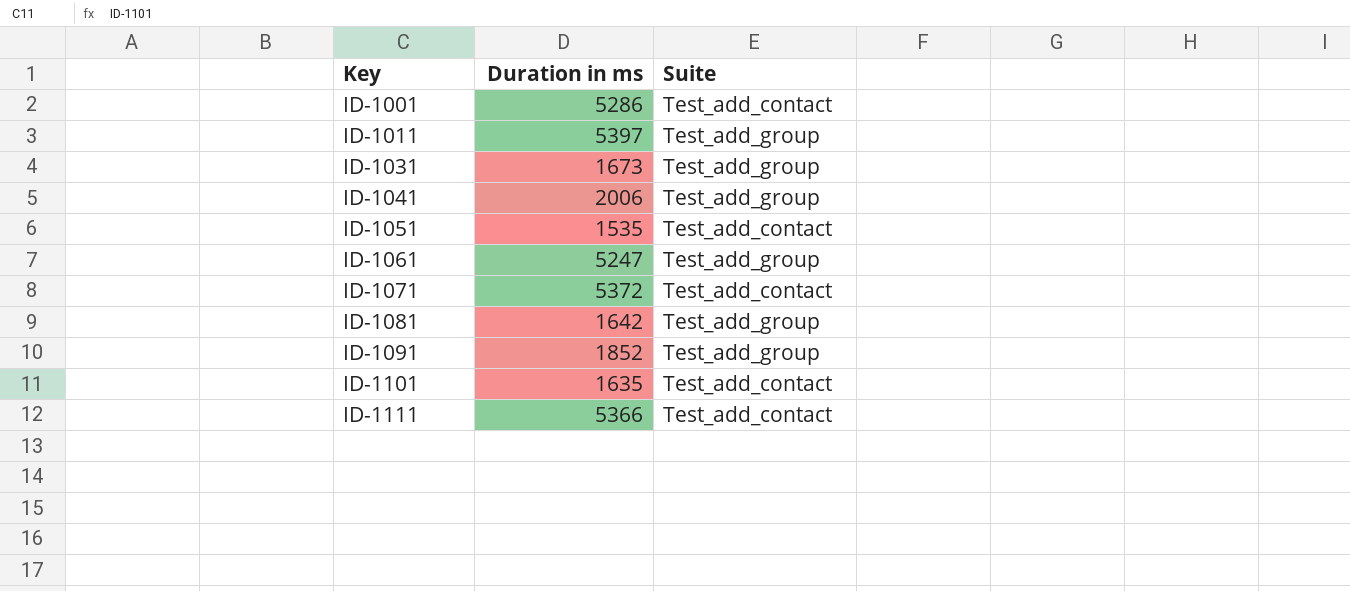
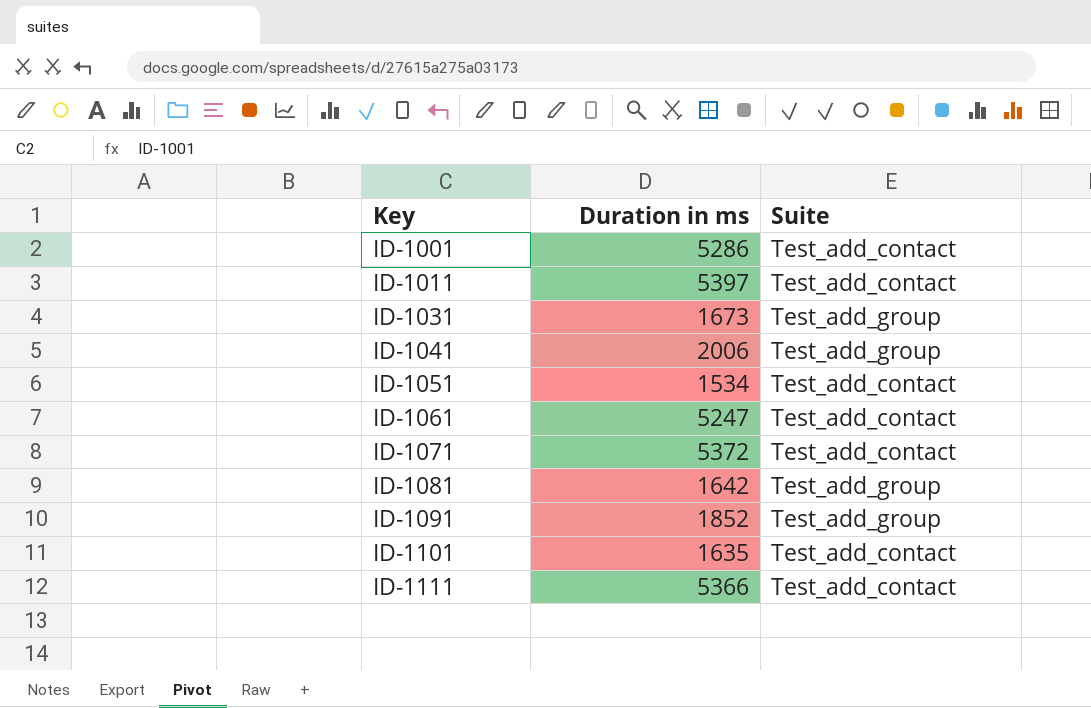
ID-1011 | Suite: Test_add_group -> Test_add_contact
ID-1051 | Duration in ms: 1535 -> 1534
ID-1061 | Suite: Test_add_group -> Test_add_contact

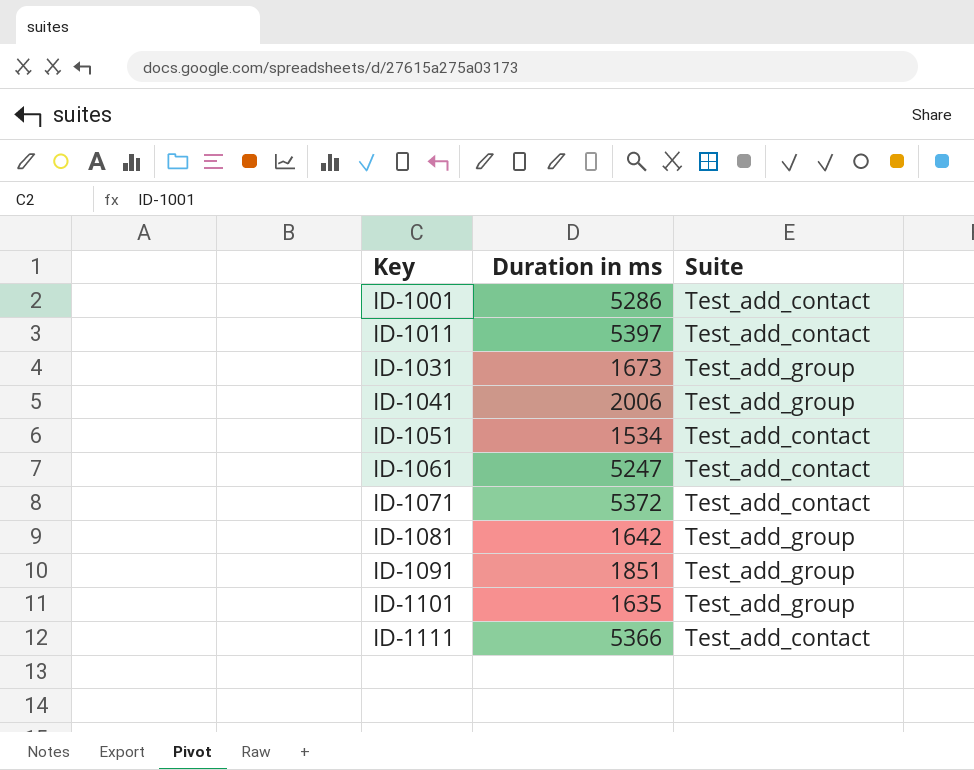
ID-1091 | Duration in ms: 1852 -> 1851
ID-1101 | Suite: Test_add_contact -> Test_add_group

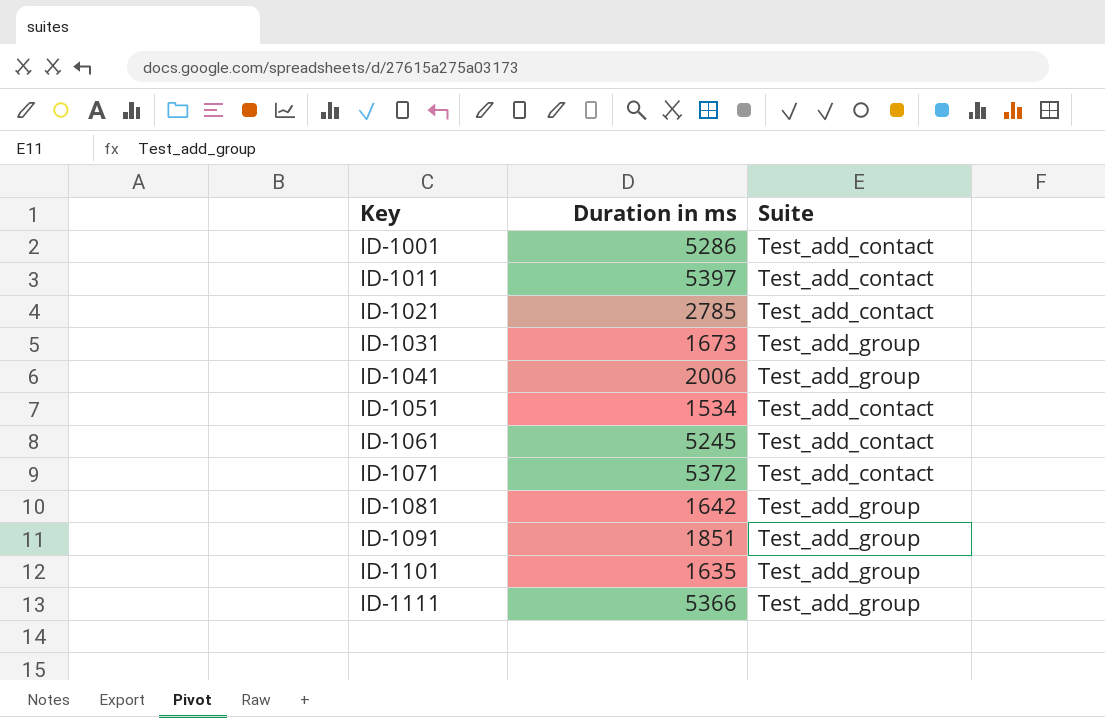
row ID-1021: none -> 2785 | Test_add_contact
ID-1061 | Duration in ms: 5247 -> 5245
ID-1111 | Suite: Test_add_contact -> Test_add_group

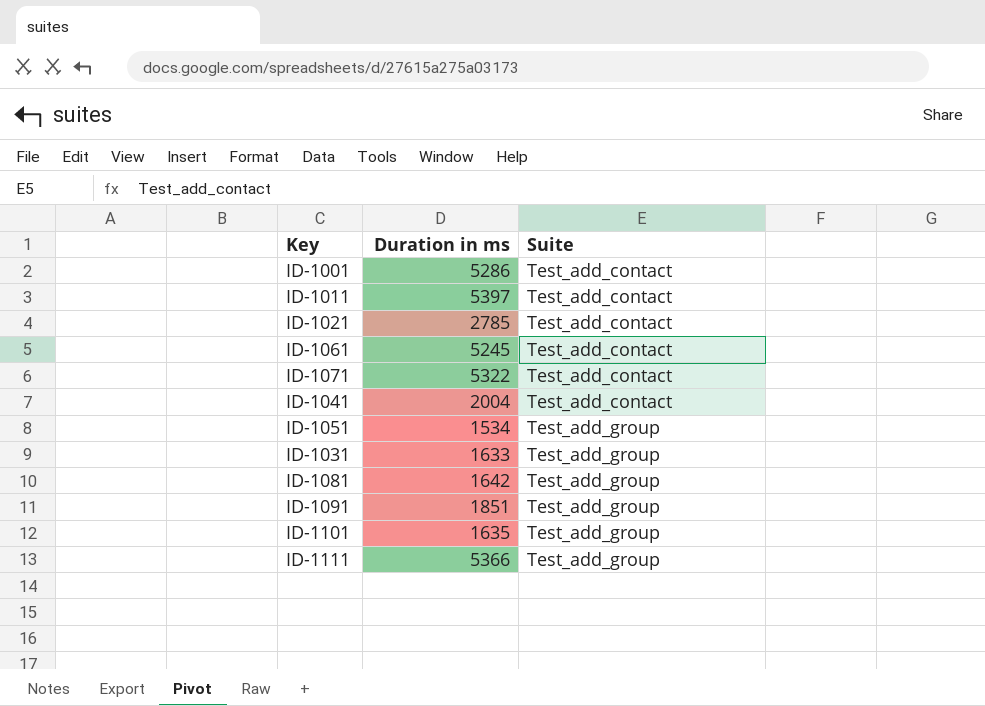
row order: Key ascending -> Suite ascending
ID-1071 | Duration in ms: 5372 -> 5322
ID-1041 | Duration in ms: 2006 -> 2004
ID-1041 | Suite: Test_add_group -> Test_add_contact
ID-1051 | Suite: Test_add_contact -> Test_add_group
ID-1031 | Duration in ms: 1673 -> 1633

